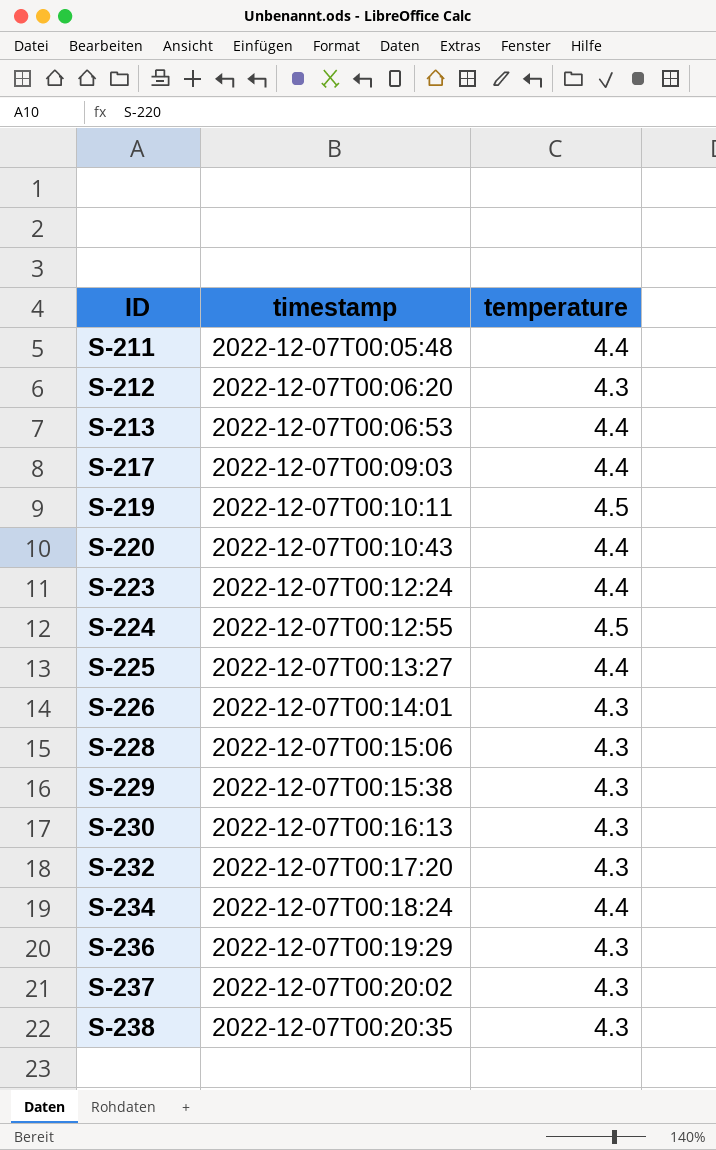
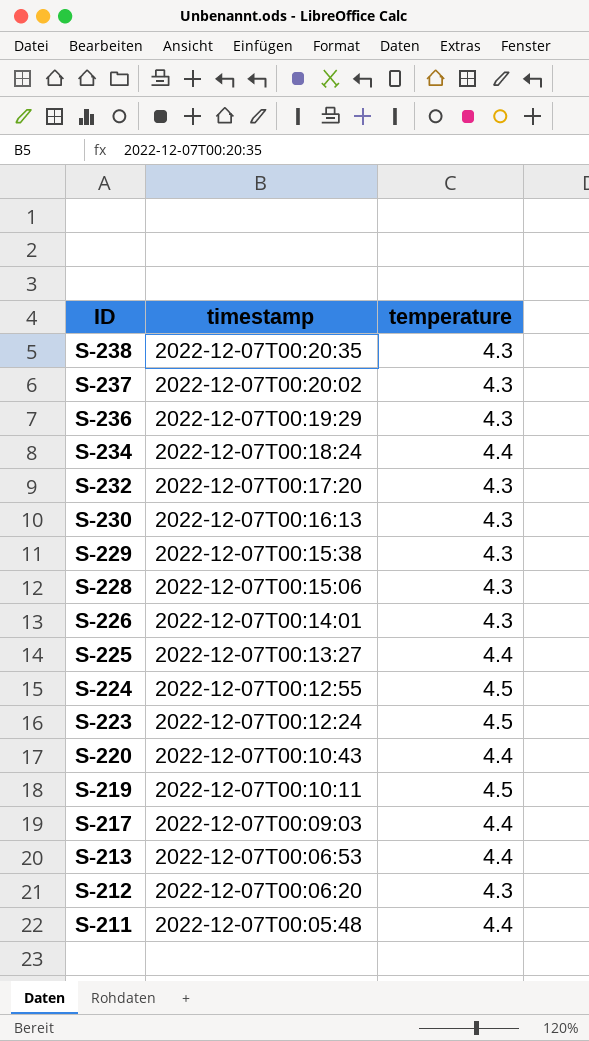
row order: ID ascending -> ID descending
S-223 | temperature: 4.4 -> 4.5

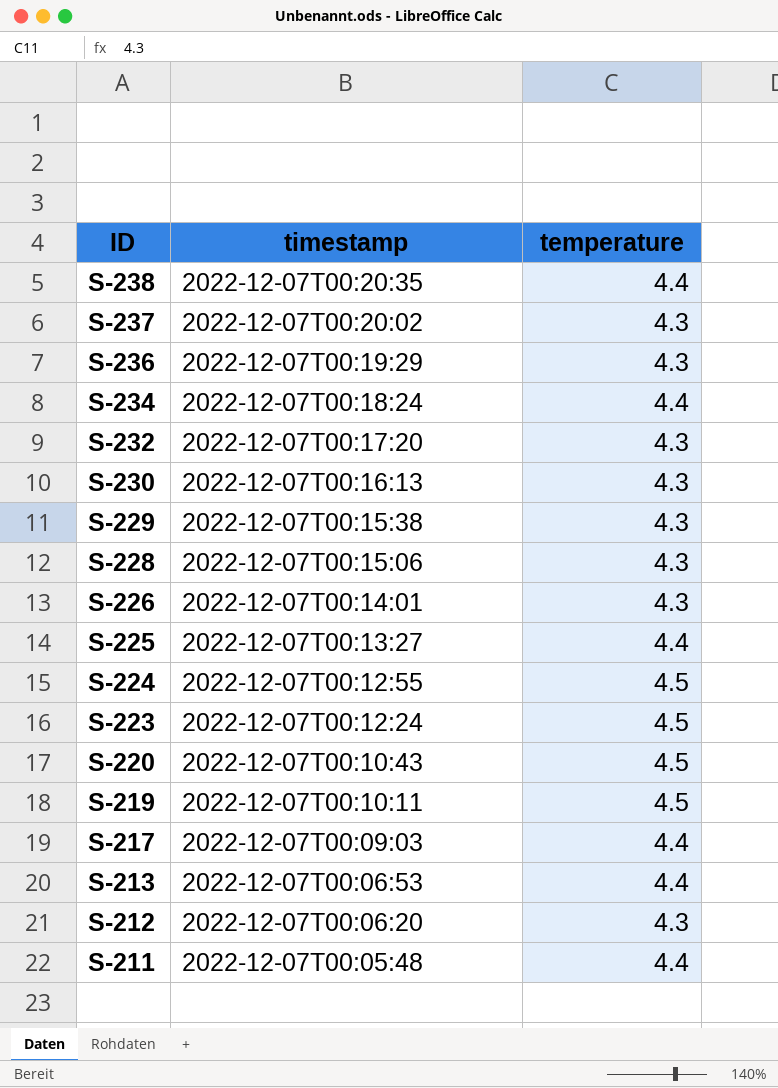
S-238 | temperature: 4.3 -> 4.4
S-220 | temperature: 4.4 -> 4.5

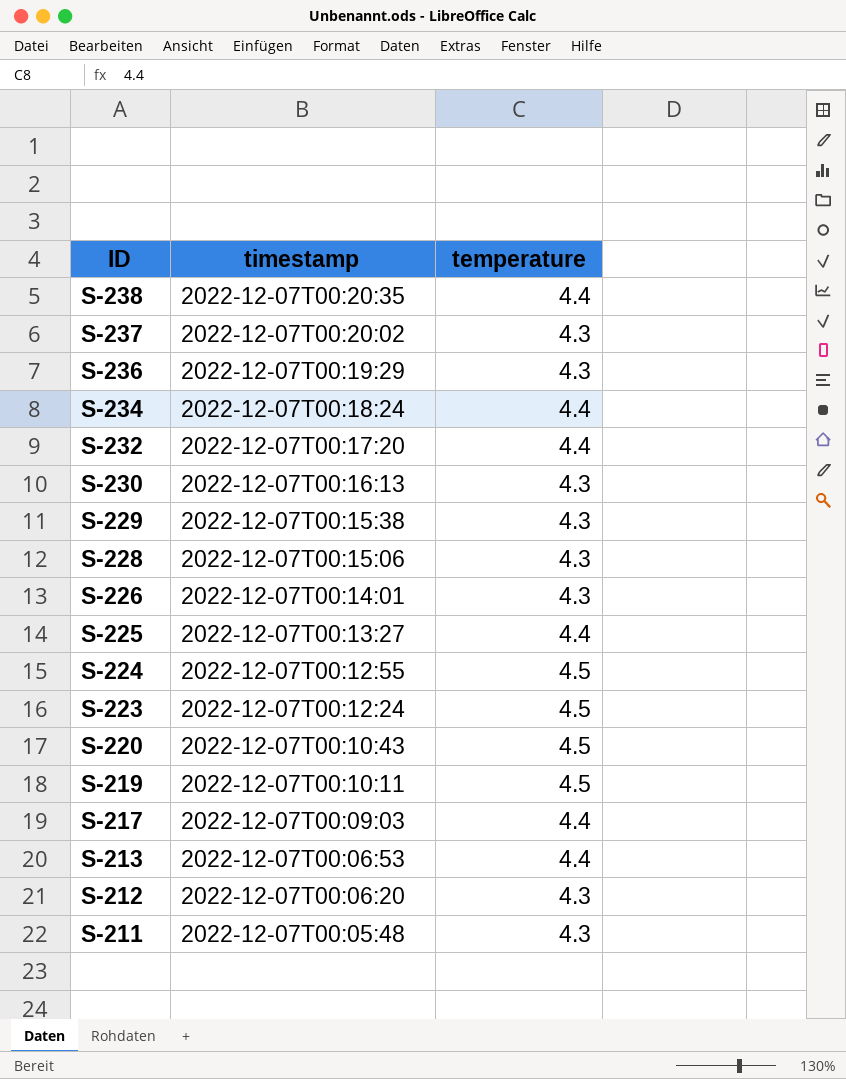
S-232 | temperature: 4.3 -> 4.4
S-211 | temperature: 4.4 -> 4.3

